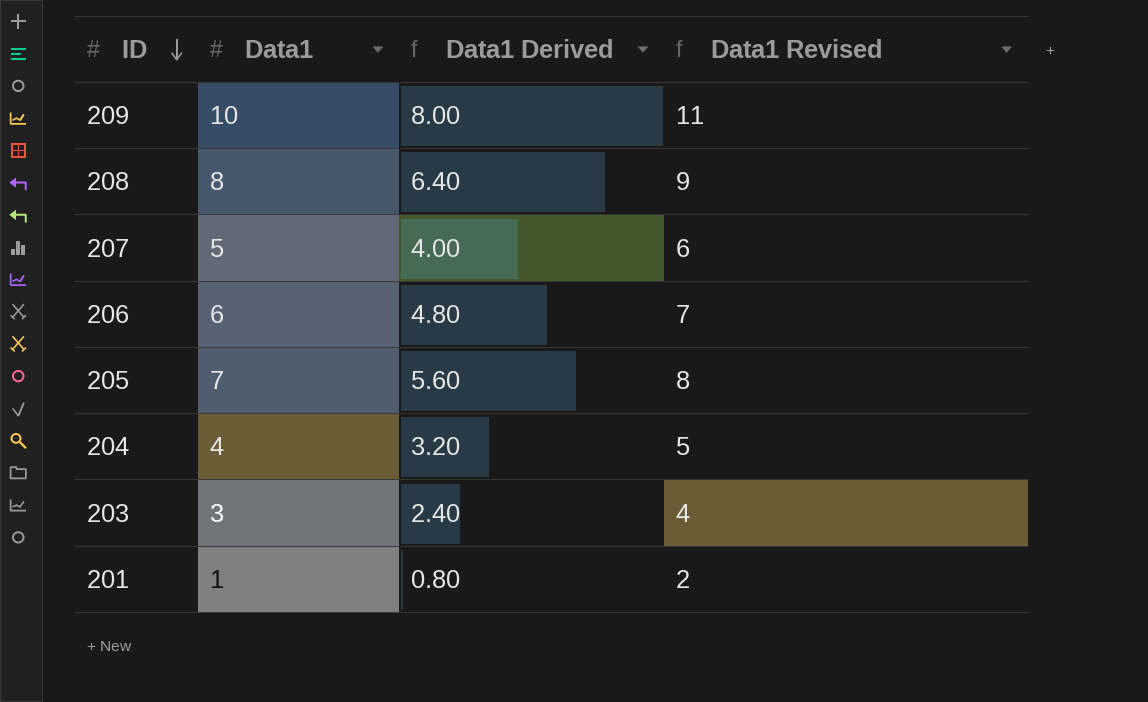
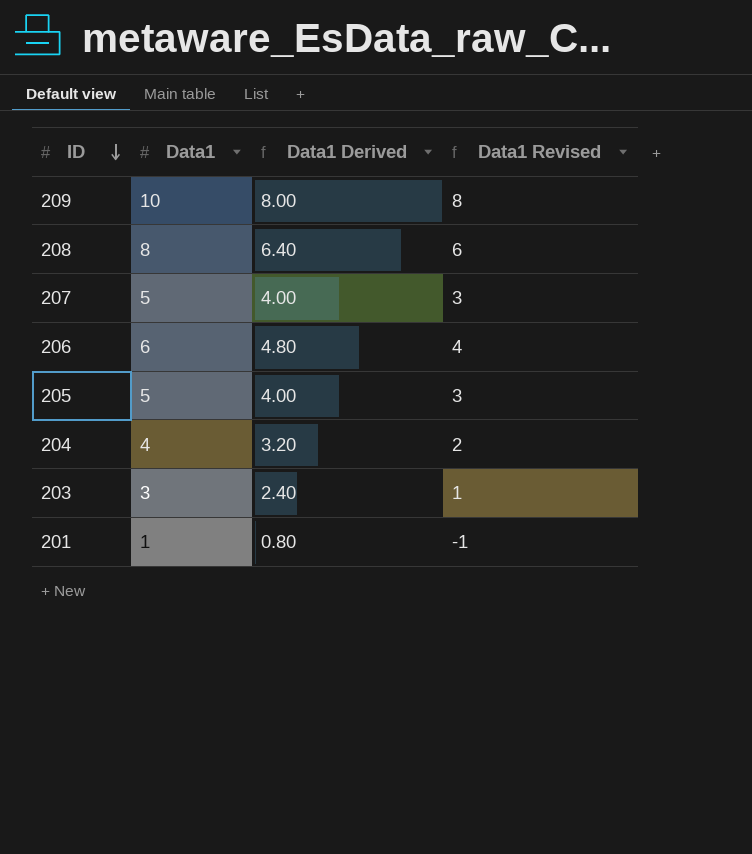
column Data1 Revised | formula: [Data1] + 1 -> [Data1] - 2
205 | Data1: 7 -> 5
205 | Data1 Derived: 5.60 -> 4.00

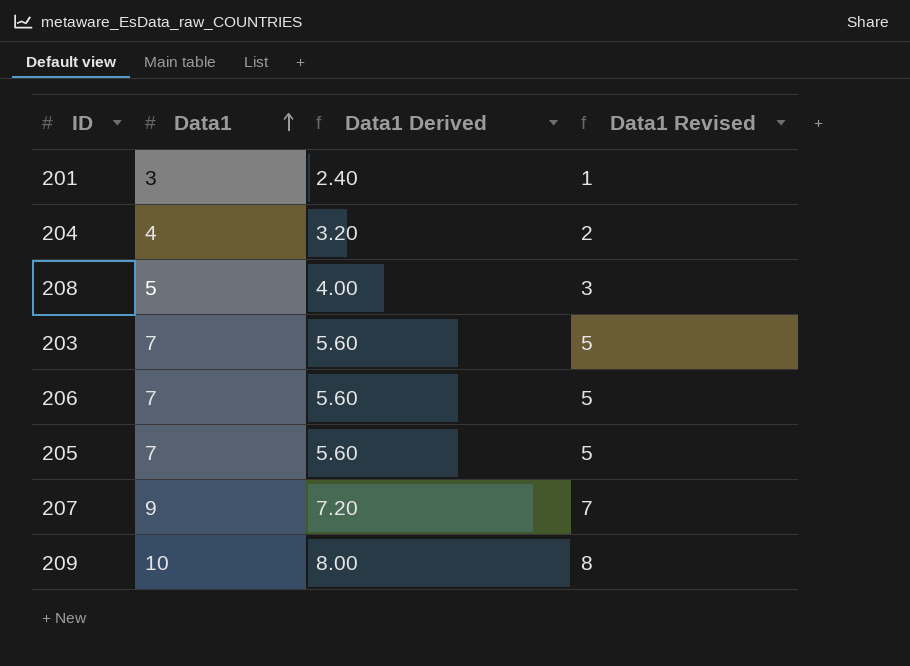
row order: ID descending -> Data1 ascending
201 | Data1: 1 -> 3
201 | Data1 Derived: 0.80 -> 2.40
201 | Data1 Revised: -1 -> 1
208 | Data1: 8 -> 5
208 | Data1 Derived: 6.40 -> 4.00
208 | Data1 Revised: 6 -> 3
203 | Data1: 3 -> 7
203 | Data1 Derived: 2.40 -> 5.60
203 | Data1 Revised: 1 -> 5
206 | Data1: 6 -> 7
206 | Data1 Derived: 4.80 -> 5.60
206 | Data1 Revised: 4 -> 5
205 | Data1: 5 -> 7
205 | Data1 Derived: 4.00 -> 5.60
205 | Data1 Revised: 3 -> 5
207 | Data1: 5 -> 9
207 | Data1 Derived: 4.00 -> 7.20
207 | Data1 Revised: 3 -> 7

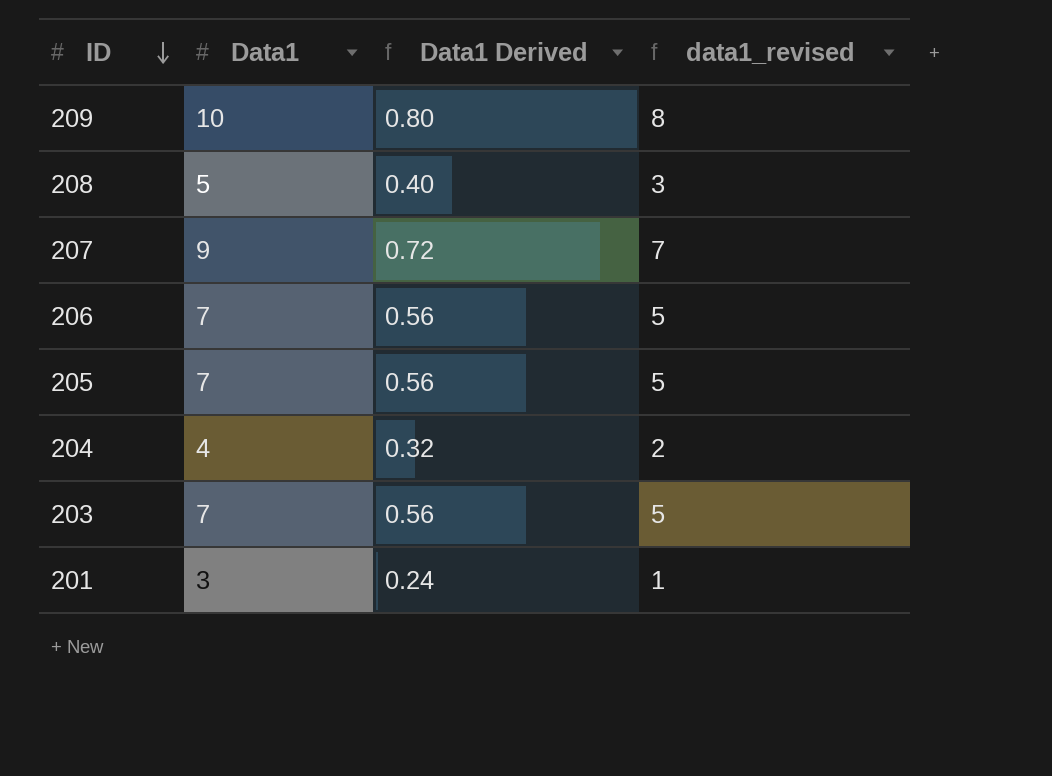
row order: Data1 ascending -> ID descending
column Data1 Derived | formula: [Data1] * 0.8 -> [Data1] * 0.08
column name: Data1 Revised -> data1_revised

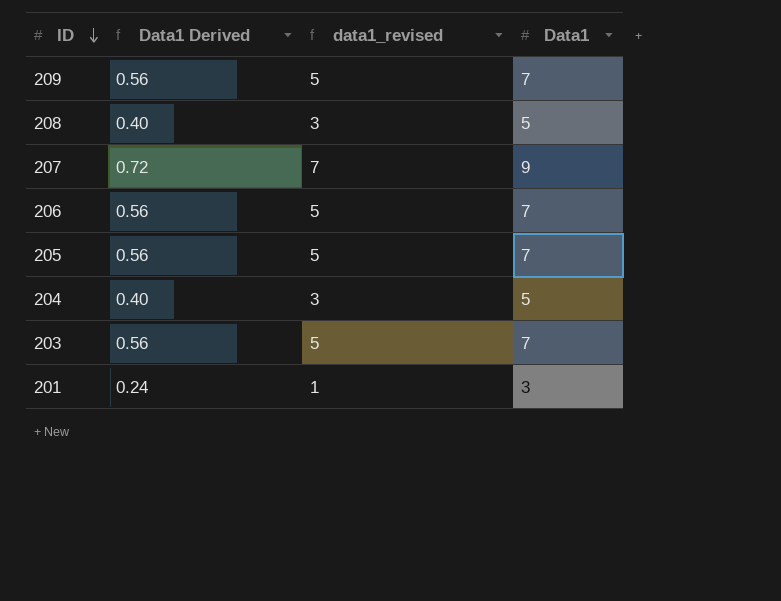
column Data1 | position: 2 -> 4
209 | Data1 Derived: 0.80 -> 0.56
209 | data1_revised: 8 -> 5
209 | Data1: 10 -> 7
204 | Data1 Derived: 0.32 -> 0.40
204 | data1_revised: 2 -> 3
204 | Data1: 4 -> 5

